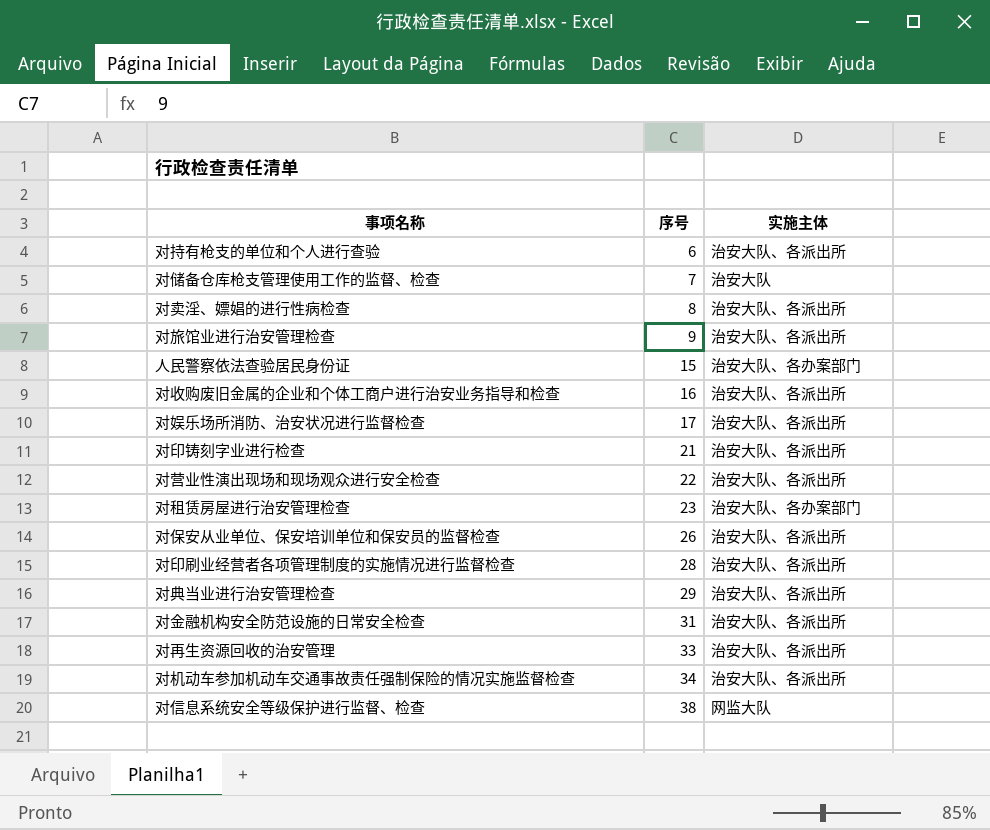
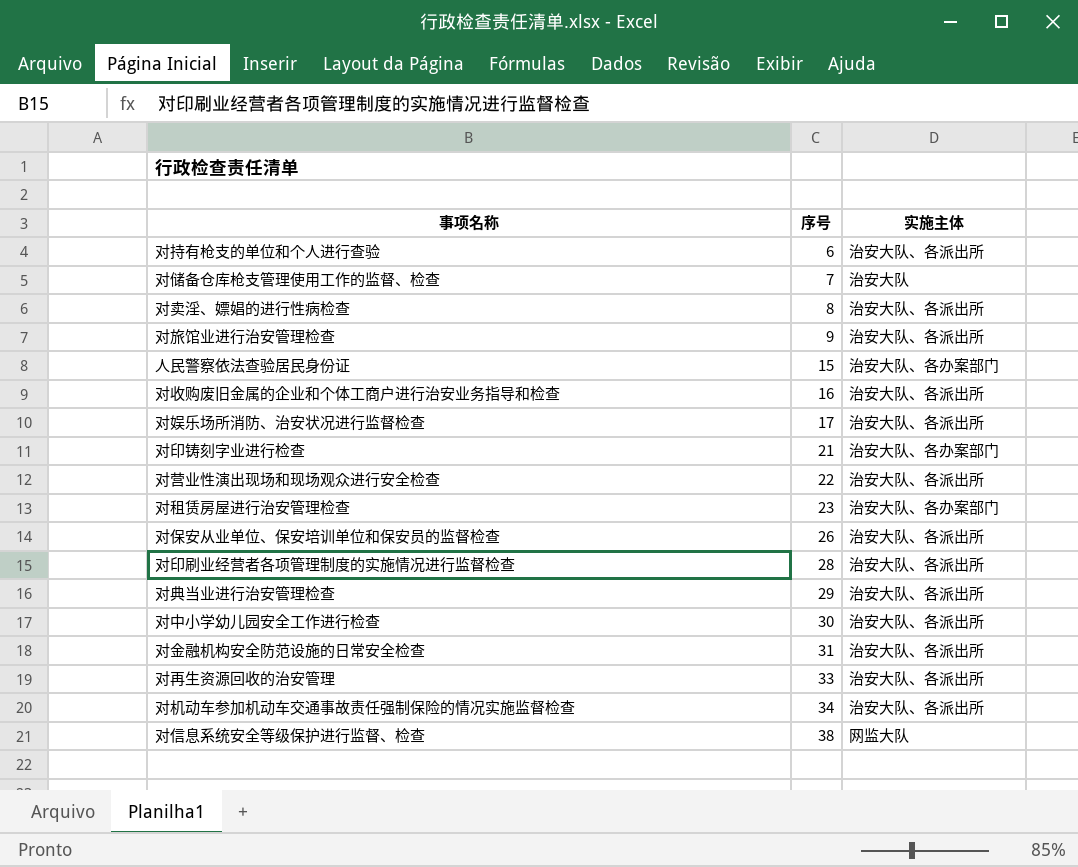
对印铸刻字业进行检查 | 实施主体: 治安大队、各派出所 -> 治安大队、各办案部门
row 对中小学幼儿园安全工作进行检查: none -> 30 | 治安大队、各派出所

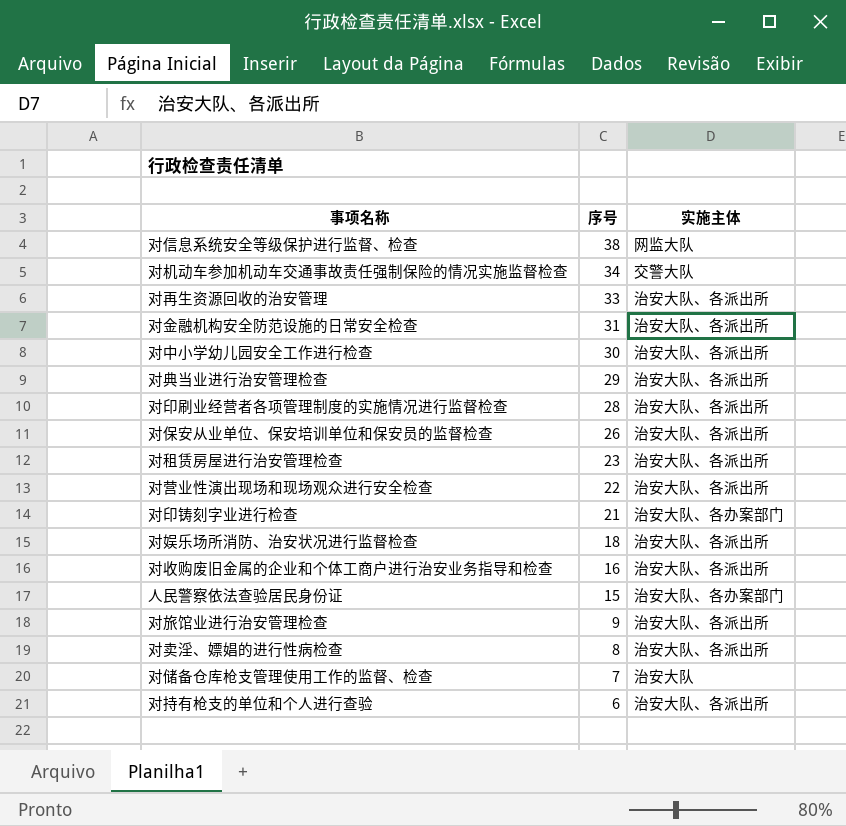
row order: 序号 ascending -> 序号 descending
对机动车参加机动车交通事故责任强制保险的情况实施监督检查 | 实施主体: 治安大队、各派出所 -> 交警大队
对租赁房屋进行治安管理检查 | 实施主体: 治安大队、各办案部门 -> 治安大队、各派出所
对娱乐场所消防、治安状况进行监督检查 | 序号: 17 -> 18

